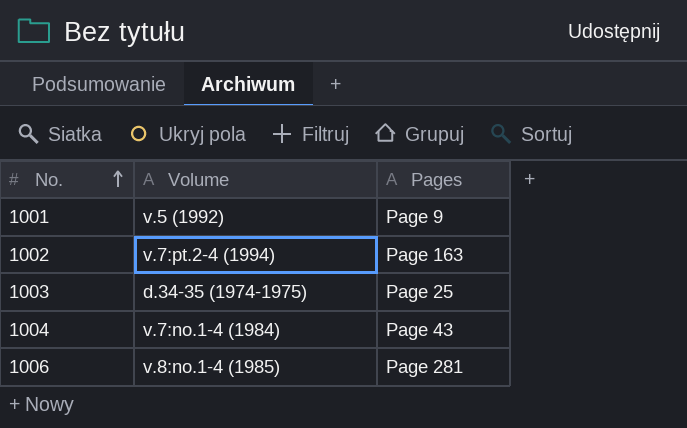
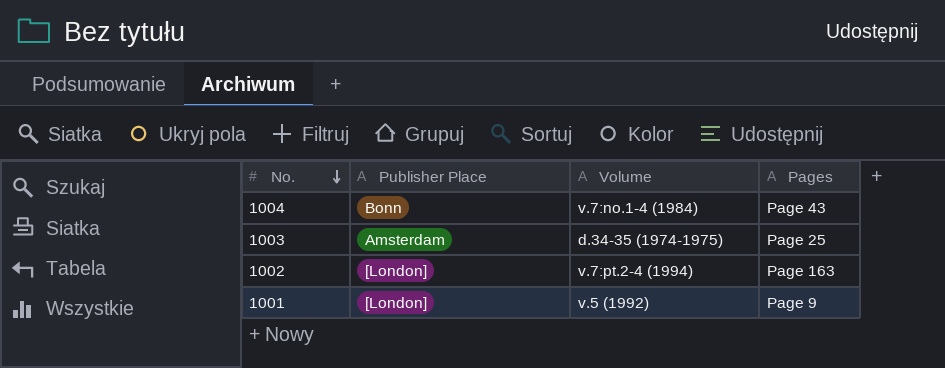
row order: No. ascending -> No. descending
column Publisher Place | position: none -> 2
row 1006: v.8:no.1-4 (1985) | Page 281 -> none

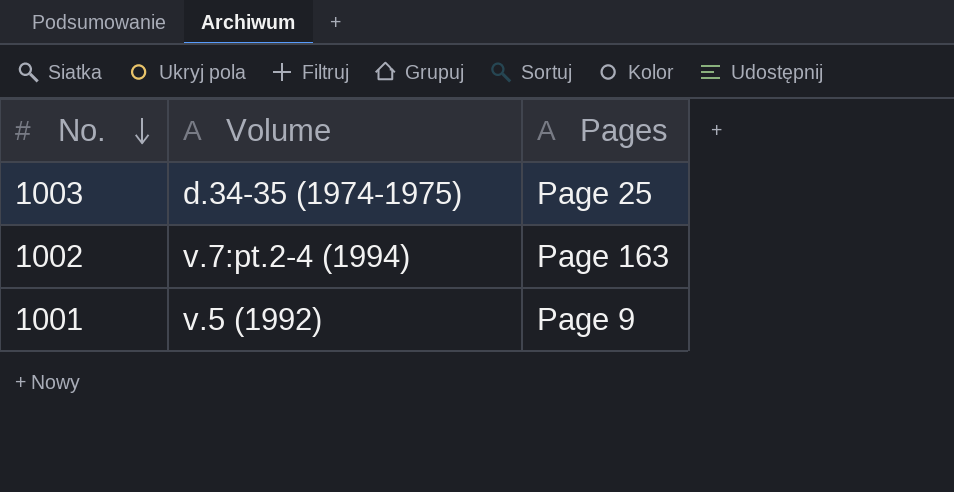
column Publisher Place | position: 2 -> none
row 1004: Bonn | v.7:no.1-4 (1984) | Page 43 -> none

